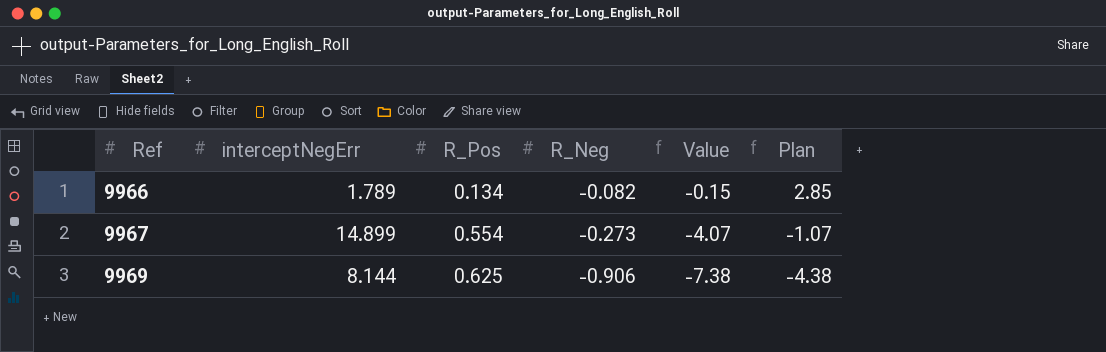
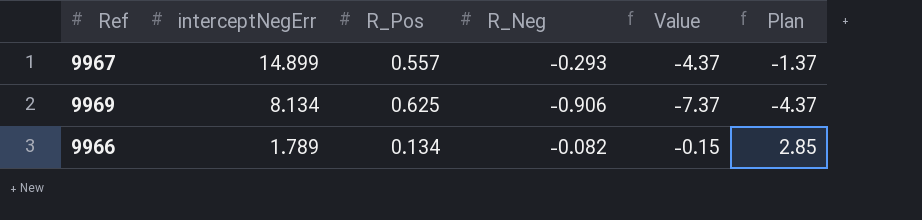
row order: Ref ascending -> interceptNegErr descending
9967 | R_Pos: 0.554 -> 0.557
9967 | R_Neg: -0.273 -> -0.293
9967 | Value: -4.07 -> -4.37
9967 | Plan: -1.07 -> -1.37
9969 | interceptNegErr: 8.144 -> 8.134
9969 | Value: -7.38 -> -7.37
9969 | Plan: -4.38 -> -4.37

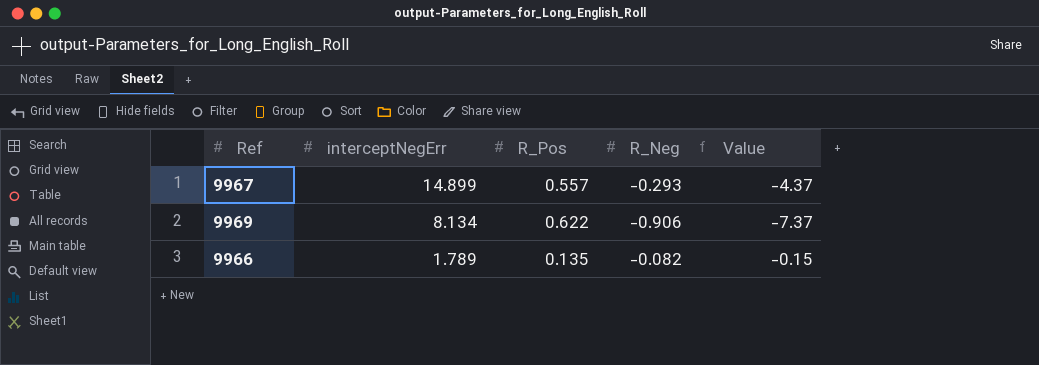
column Plan | formula: [Value] + 3 -> none
9969 | R_Pos: 0.625 -> 0.622
9966 | R_Pos: 0.134 -> 0.135

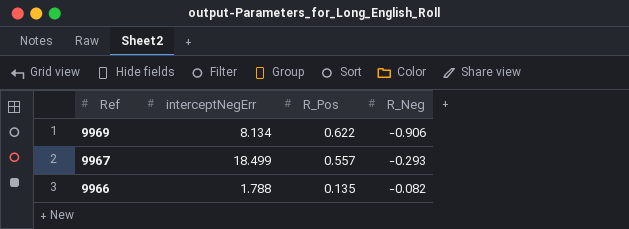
row order: interceptNegErr descending -> Ref descending
column Value | formula: [interceptNegErr] * [R_Neg] -> none
9967 | interceptNegErr: 14.899 -> 18.499
9966 | interceptNegErr: 1.789 -> 1.788

